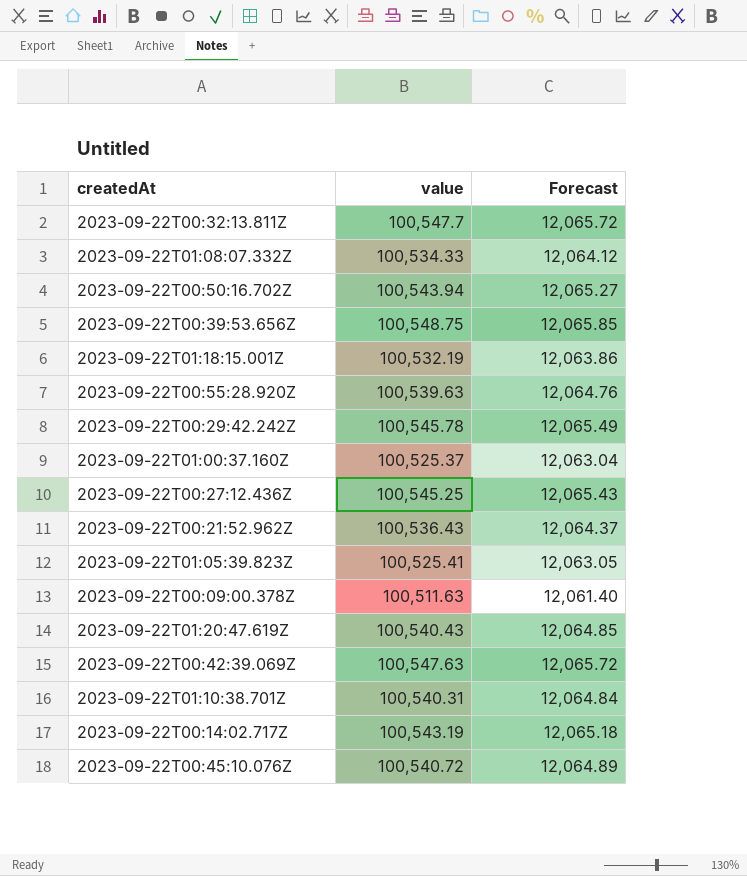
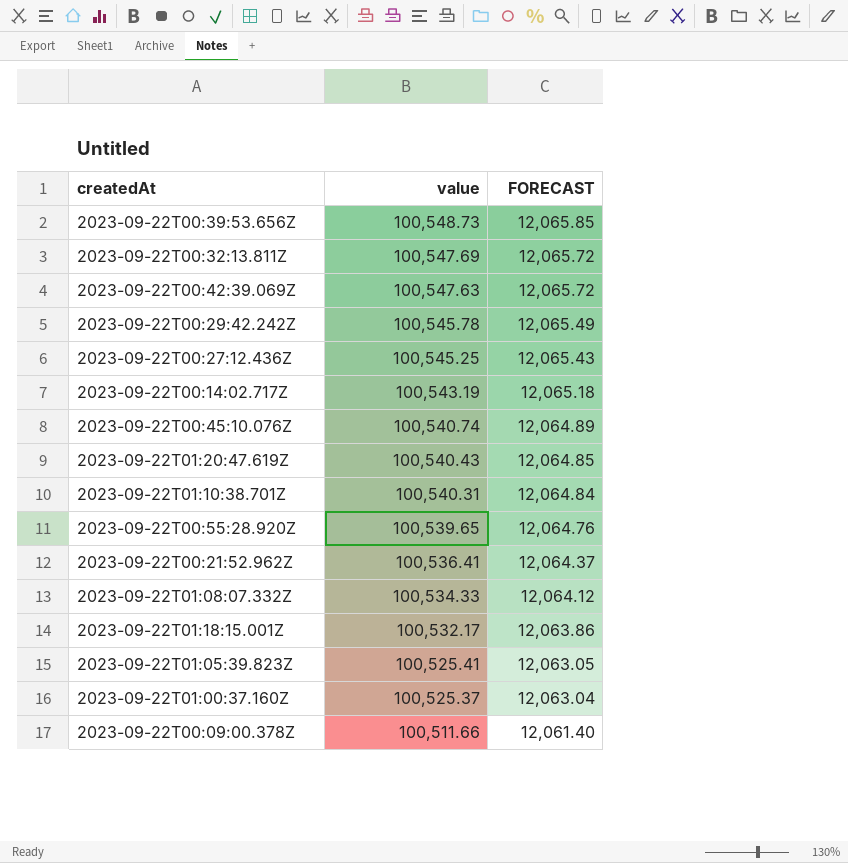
row order: none -> value descending
column name: Forecast -> FORECAST
row 2023-09-22T00:50:16.702Z: 100,543.94 | 12,065.27 -> none
2023-09-22T00:39:53.656Z | value: 100,548.75 -> 100,548.73
2023-09-22T00:32:13.811Z | value: 100,547.7 -> 100,547.69
2023-09-22T00:45:10.076Z | value: 100,540.72 -> 100,540.74
2023-09-22T00:55:28.920Z | value: 100,539.63 -> 100,539.65
2023-09-22T00:21:52.962Z | value: 100,536.43 -> 100,536.41
2023-09-22T01:18:15.001Z | value: 100,532.19 -> 100,532.17
2023-09-22T00:09:00.378Z | value: 100,511.63 -> 100,511.66

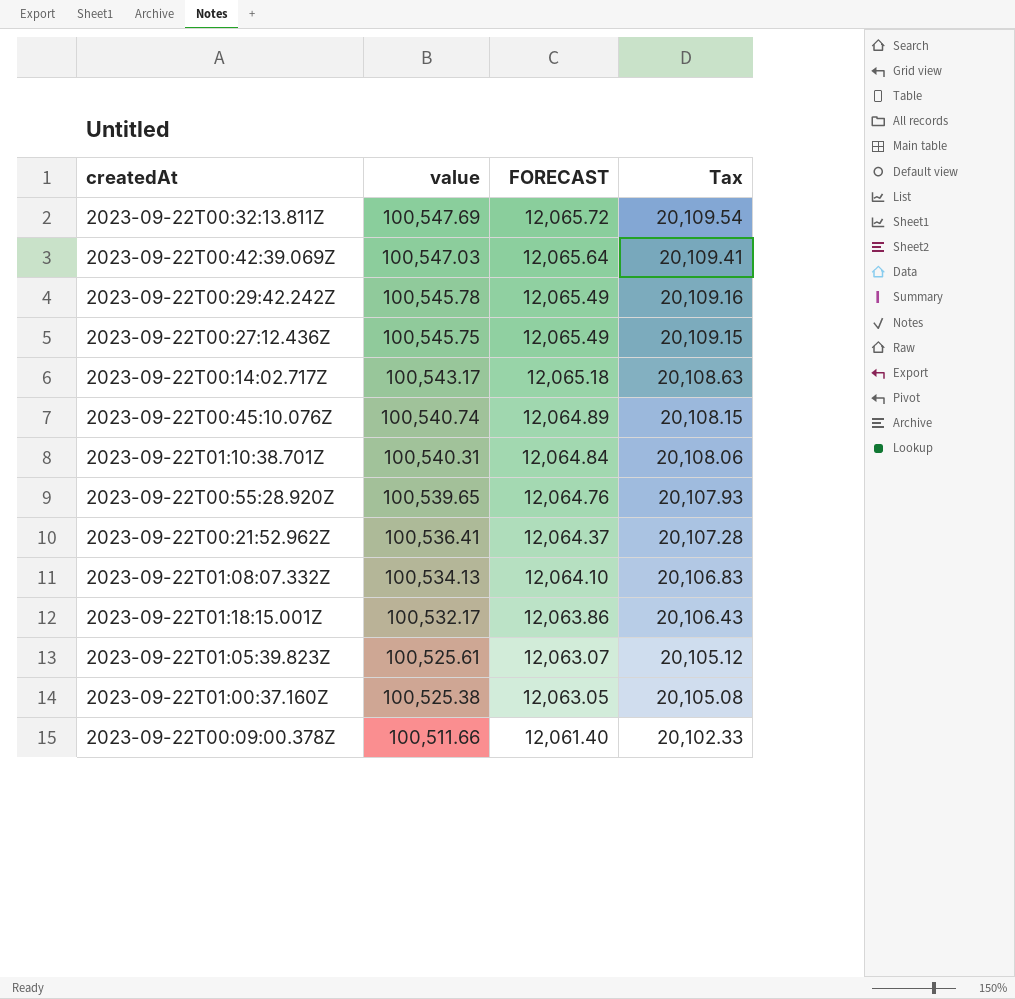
column Tax | formula: none -> [value] * 0.2
row 2023-09-22T00:39:53.656Z: 100,548.73 | 12,065.85 -> none
row 2023-09-22T01:20:47.619Z: 100,540.43 | 12,064.85 -> none
2023-09-22T00:42:39.069Z | value: 100,547.63 -> 100,547.03
2023-09-22T00:42:39.069Z | FORECAST: 12,065.72 -> 12,065.64
2023-09-22T00:27:12.436Z | value: 100,545.25 -> 100,545.75
2023-09-22T00:27:12.436Z | FORECAST: 12,065.43 -> 12,065.49
2023-09-22T00:14:02.717Z | value: 100,543.19 -> 100,543.17
2023-09-22T01:08:07.332Z | value: 100,534.33 -> 100,534.13
2023-09-22T01:08:07.332Z | FORECAST: 12,064.12 -> 12,064.10
2023-09-22T01:05:39.823Z | value: 100,525.41 -> 100,525.61
2023-09-22T01:05:39.823Z | FORECAST: 12,063.05 -> 12,063.07
2023-09-22T01:00:37.160Z | value: 100,525.37 -> 100,525.38
2023-09-22T01:00:37.160Z | FORECAST: 12,063.04 -> 12,063.05

